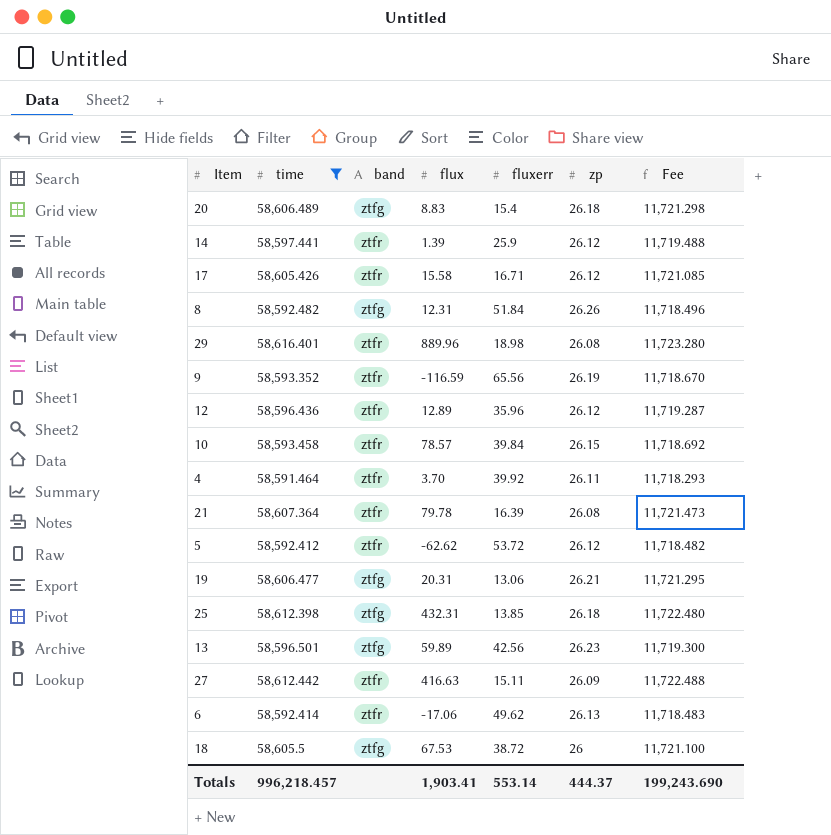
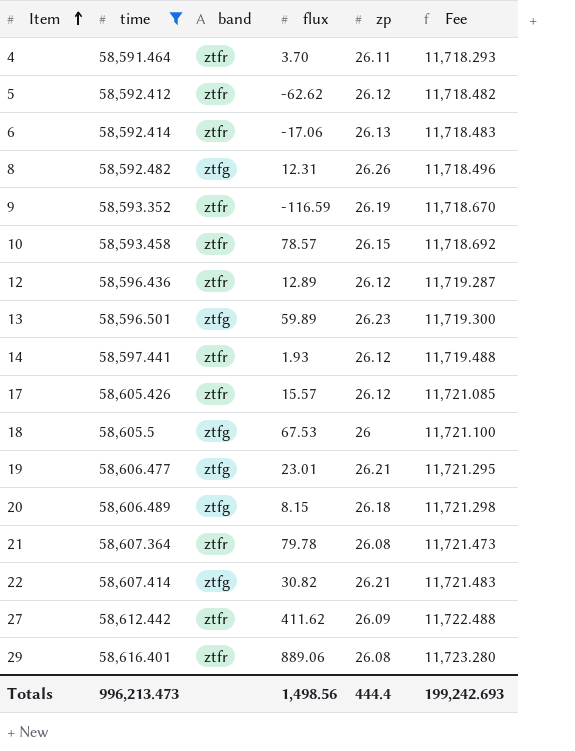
row order: none -> Item ascending
column fluxerr | position: 5 -> none
row 25: 58,612.398 | ztfg | 432.31 | 13.85 | 26.18 | 11,722.480 -> none
14 | flux: 1.39 -> 1.93
17 | flux: 15.58 -> 15.57
19 | flux: 20.31 -> 23.01
20 | flux: 8.83 -> 8.15
row 22: none -> 58,607.414 | ztfg | 30.82 | 26.21 | 11,721.483
27 | flux: 416.63 -> 411.62
29 | flux: 889.96 -> 889.06
Totals | time: 996,218.457 -> 996,213.473
Totals | flux: 1,903.41 -> 1,498.56
Totals | zp: 444.37 -> 444.4
Totals | Fee: 199,243.690 -> 199,242.693

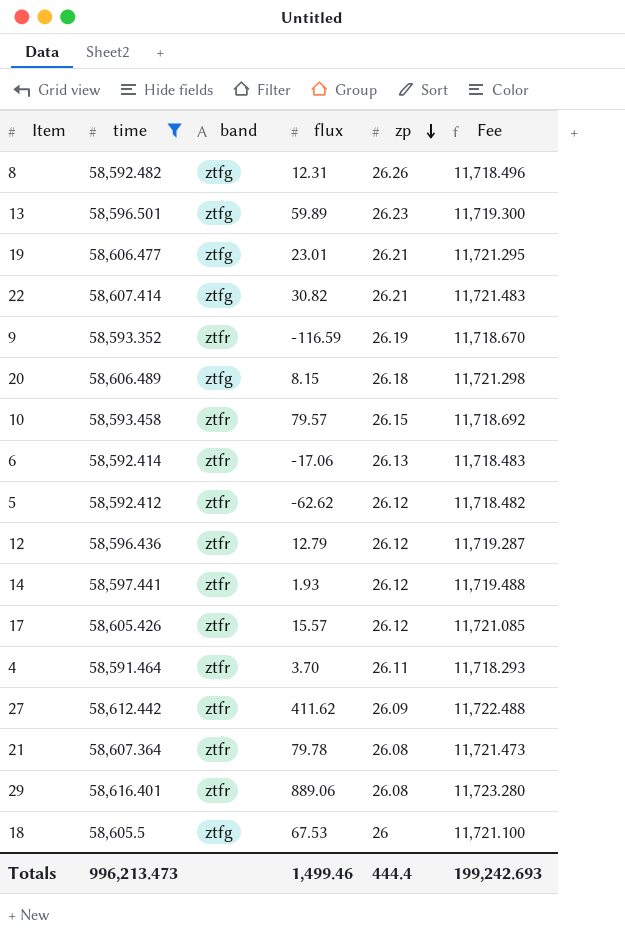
row order: Item ascending -> zp descending
10 | flux: 78.57 -> 79.57
12 | flux: 12.89 -> 12.79
Totals | flux: 1,498.56 -> 1,499.46

